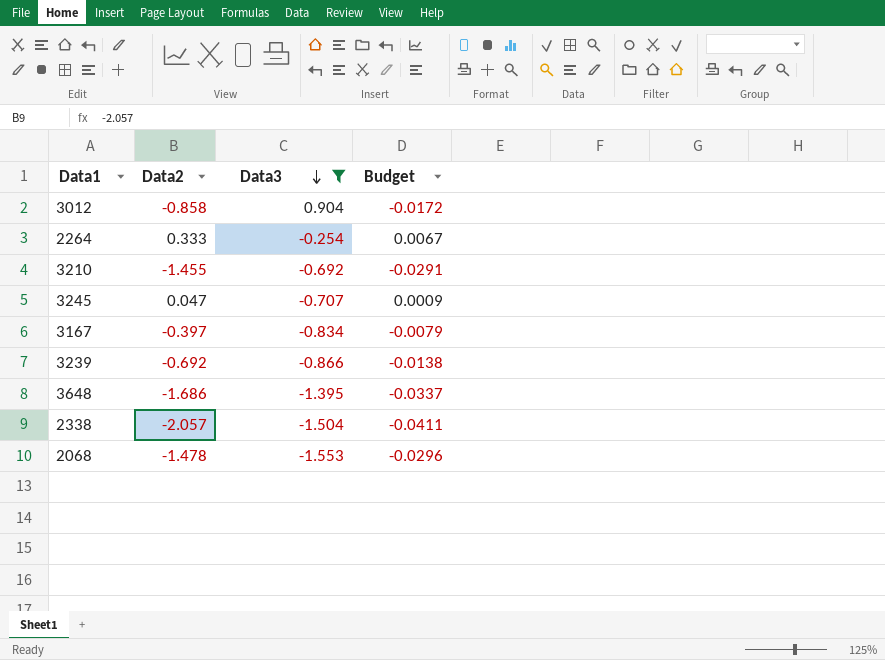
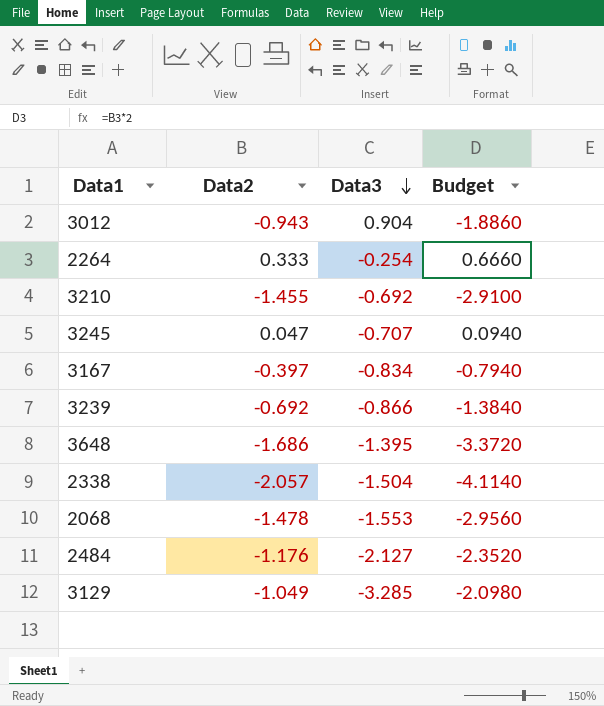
filter: Data3 >= -1.553 -> none
column Budget | formula: [Data2] * 0.02 -> [Data2] * 2
3012 | Data2: -0.858 -> -0.943

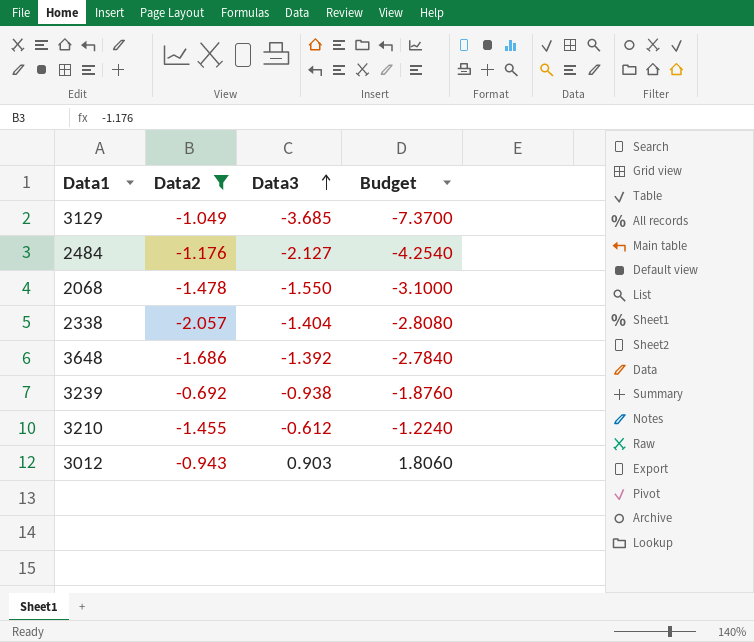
filter: none -> Data2 <= -0.692
row order: Data3 descending -> Data3 ascending
column Budget | formula: [Data2] * 2 -> [Data3] * 2
3129 | Data3: -3.285 -> -3.685
2068 | Data3: -1.553 -> -1.550
2338 | Data3: -1.504 -> -1.404
3648 | Data3: -1.395 -> -1.392
3239 | Data3: -0.866 -> -0.938
3210 | Data3: -0.692 -> -0.612
3012 | Data3: 0.904 -> 0.903

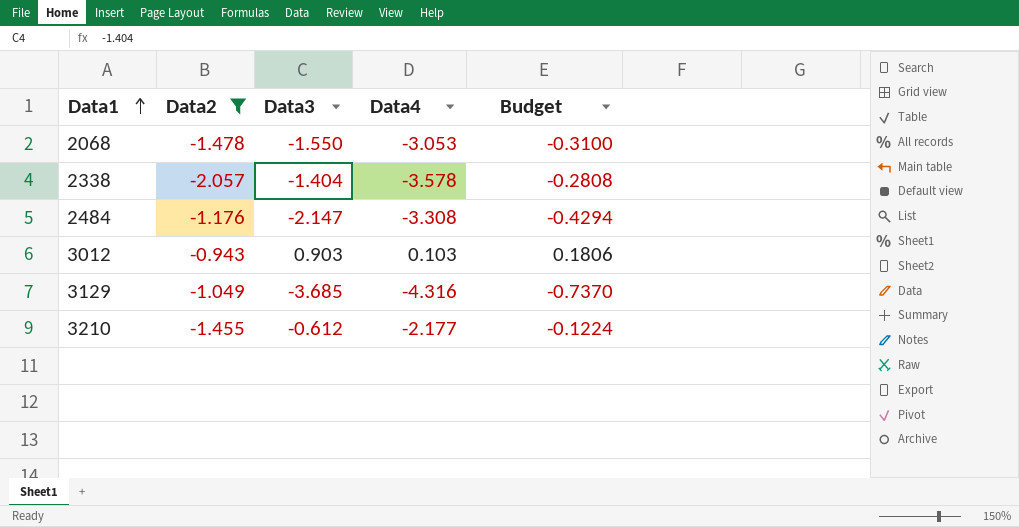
row order: Data3 ascending -> Data1 ascending
column Data4 | position: none -> 4
column Budget | formula: [Data3] * 2 -> [Data3] * 0.2
row 3648: -1.686 | -1.392 | -2.7840 -> none
row 3239: -0.692 | -0.938 | -1.8760 -> none
2484 | Data3: -2.127 -> -2.147

